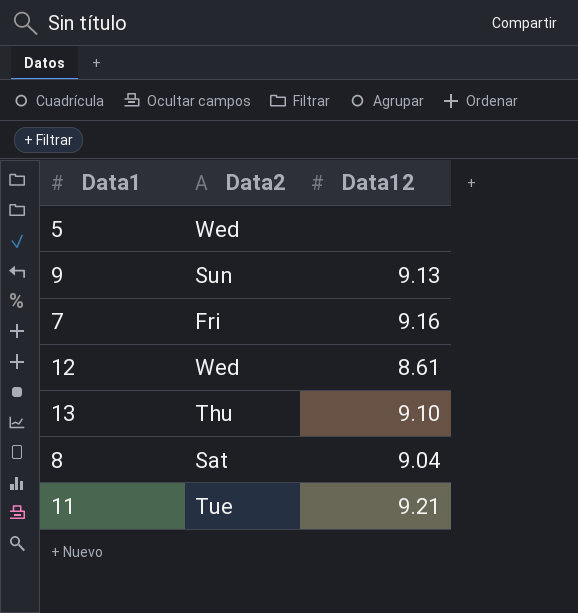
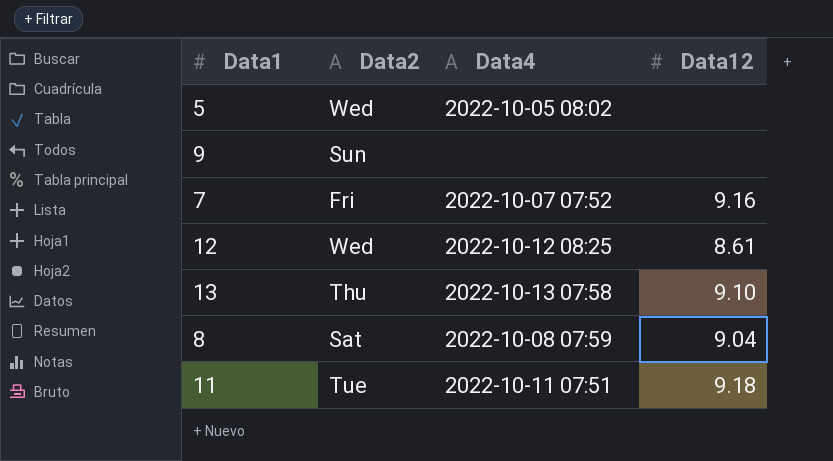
column Data4 | position: none -> 3
9 | Data12: 9.13 -> none
11 | Data12: 9.21 -> 9.18

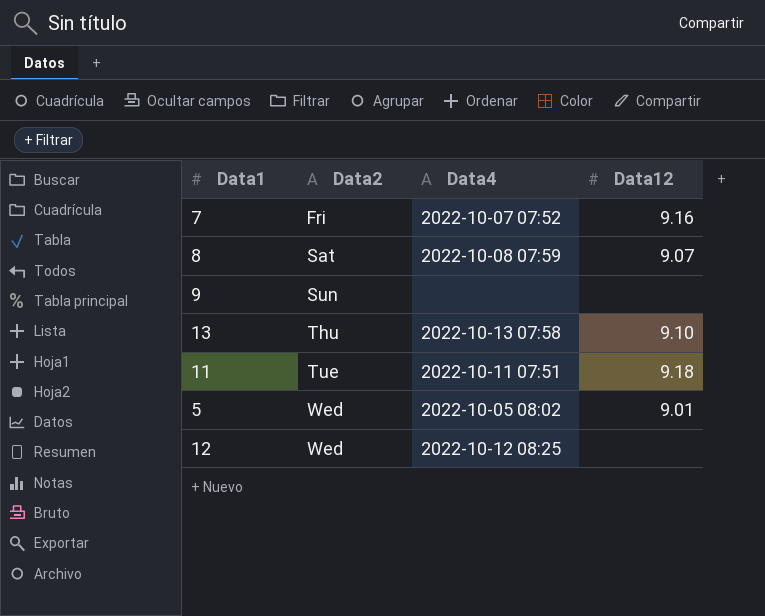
row order: none -> Data2 ascending
8 | Data12: 9.04 -> 9.07
5 | Data12: none -> 9.01
12 | Data12: 8.61 -> none

